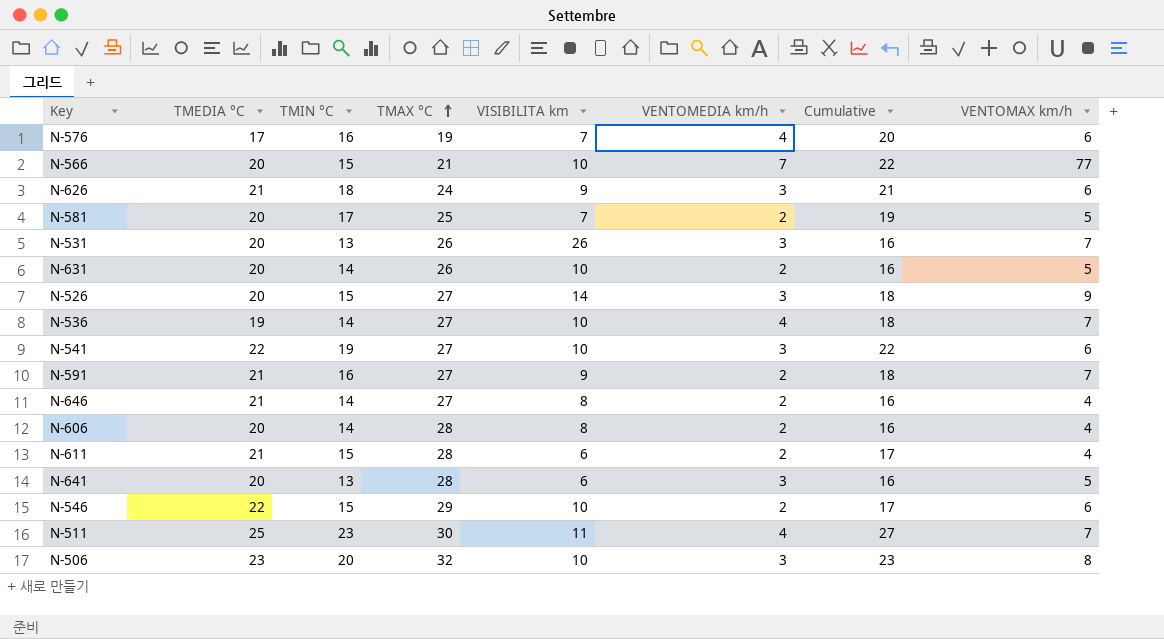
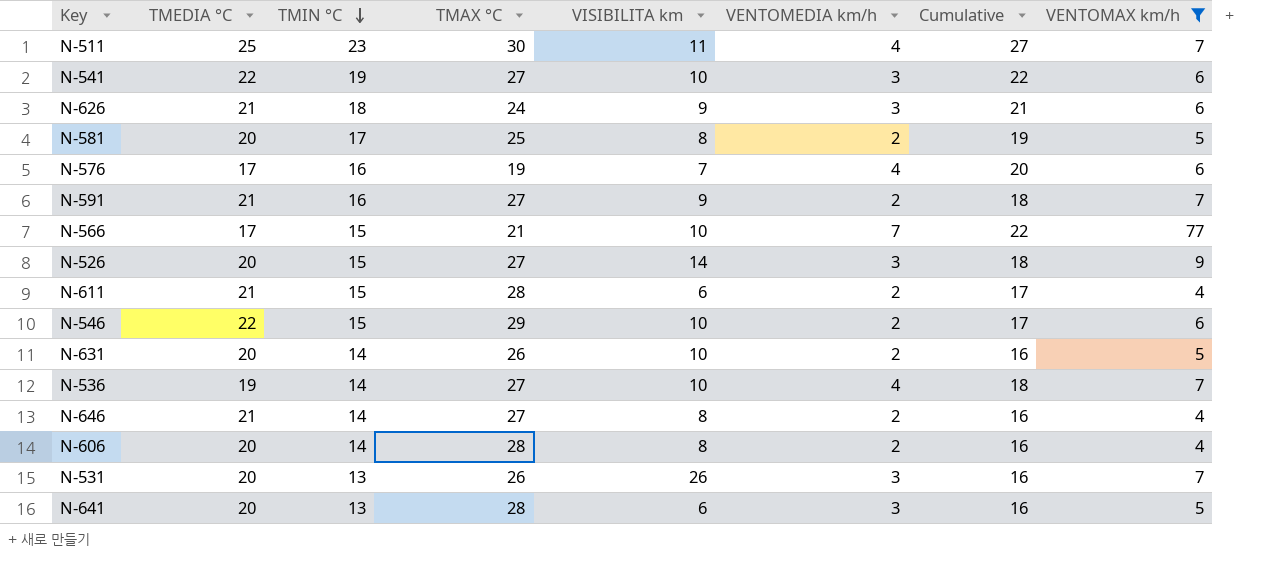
filter: none -> VENTOMAX km/h != 8
row order: TMAX °C ascending -> TMIN °C descending
N-581 | VISIBILITA km: 7 -> 8
N-566 | TMEDIA °C: 20 -> 17

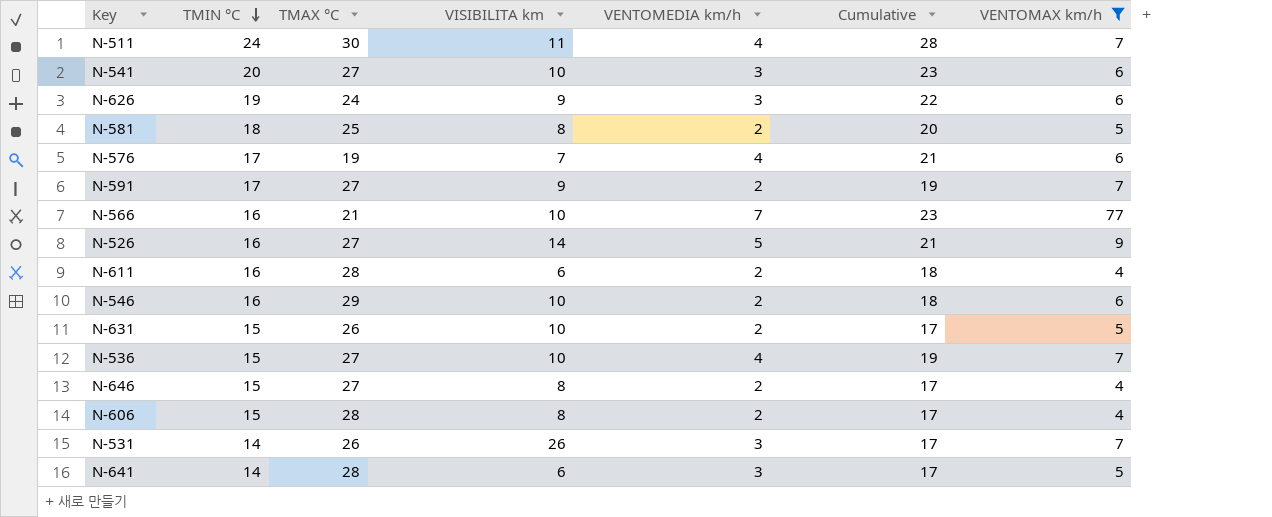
column TMEDIA °C | position: 2 -> none
N-511 | TMIN °C: 23 -> 24
N-511 | Cumulative: 27 -> 28
N-541 | TMIN °C: 19 -> 20
N-541 | Cumulative: 22 -> 23
N-626 | TMIN °C: 18 -> 19
N-626 | Cumulative: 21 -> 22
N-581 | TMIN °C: 17 -> 18
N-581 | Cumulative: 19 -> 20
N-576 | TMIN °C: 16 -> 17
N-576 | Cumulative: 20 -> 21
N-591 | TMIN °C: 16 -> 17
N-591 | Cumulative: 18 -> 19
N-566 | TMIN °C: 15 -> 16
N-566 | Cumulative: 22 -> 23
N-526 | TMIN °C: 15 -> 16
N-526 | VENTOMEDIA km/h: 3 -> 5
N-526 | Cumulative: 18 -> 21
N-611 | TMIN °C: 15 -> 16
N-611 | Cumulative: 17 -> 18
N-546 | TMIN °C: 15 -> 16
N-546 | Cumulative: 17 -> 18
N-631 | TMIN °C: 14 -> 15
N-631 | Cumulative: 16 -> 17
N-536 | TMIN °C: 14 -> 15
N-536 | Cumulative: 18 -> 19
N-646 | TMIN °C: 14 -> 15
N-646 | Cumulative: 16 -> 17
N-606 | TMIN °C: 14 -> 15
N-606 | Cumulative: 16 -> 17
N-531 | TMIN °C: 13 -> 14
N-531 | Cumulative: 16 -> 17
N-641 | TMIN °C: 13 -> 14
N-641 | Cumulative: 16 -> 17

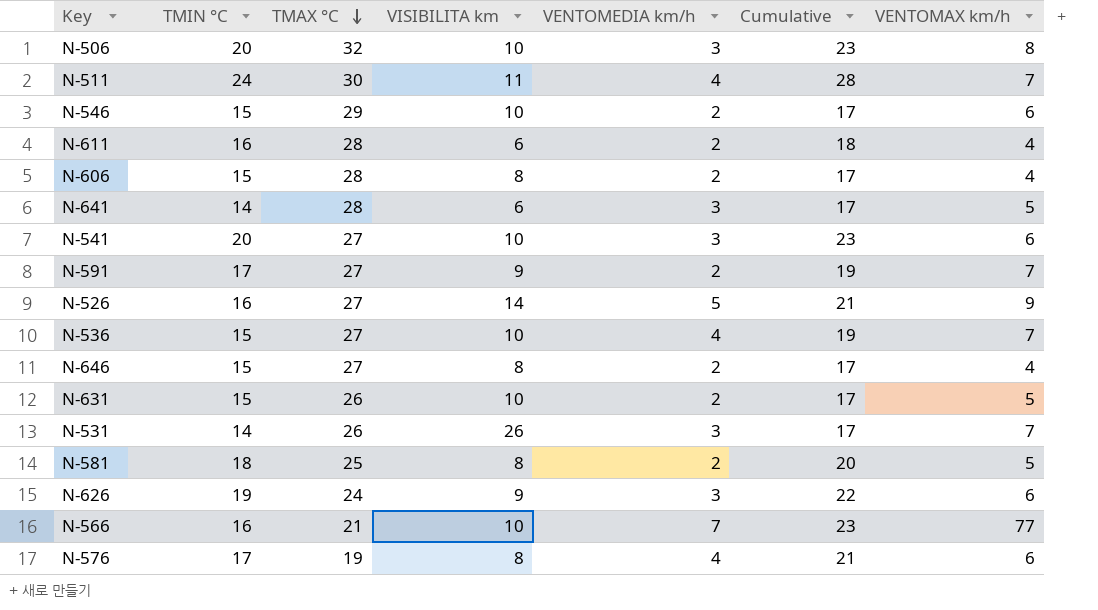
filter: VENTOMAX km/h != 8 -> none
row order: TMIN °C descending -> TMAX °C descending
N-546 | TMIN °C: 16 -> 15
N-546 | Cumulative: 18 -> 17
N-576 | VISIBILITA km: 7 -> 8

